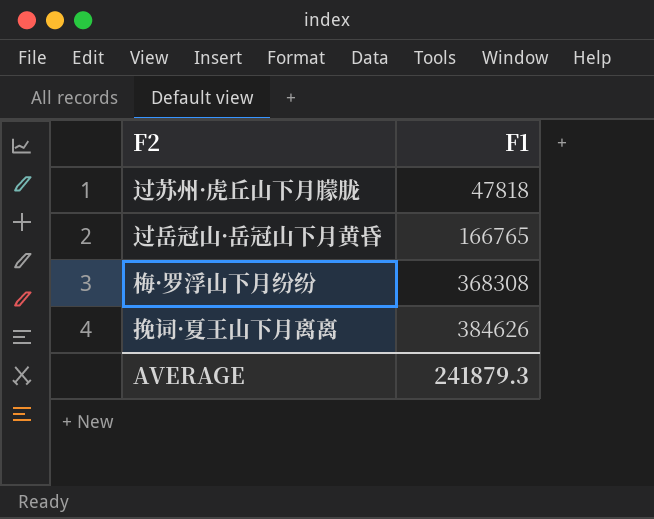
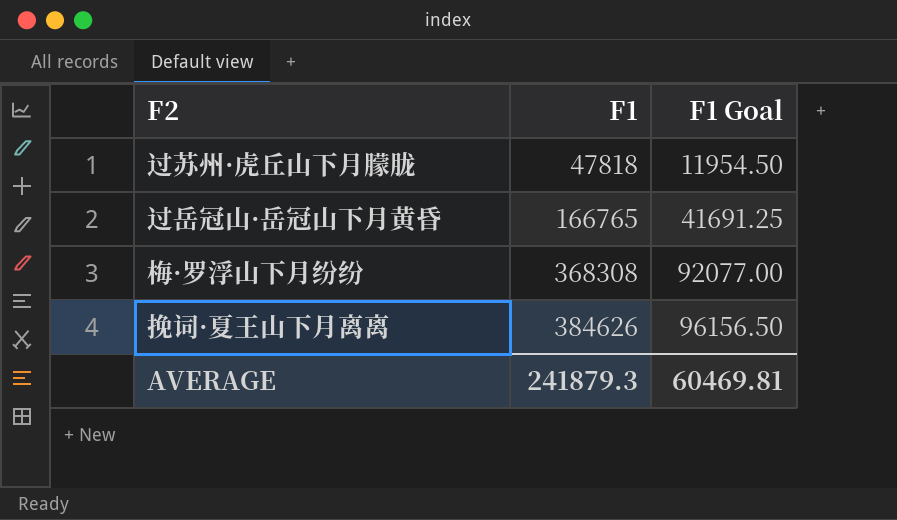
column F1 Goal | formula: none -> [F1] * 0.25

